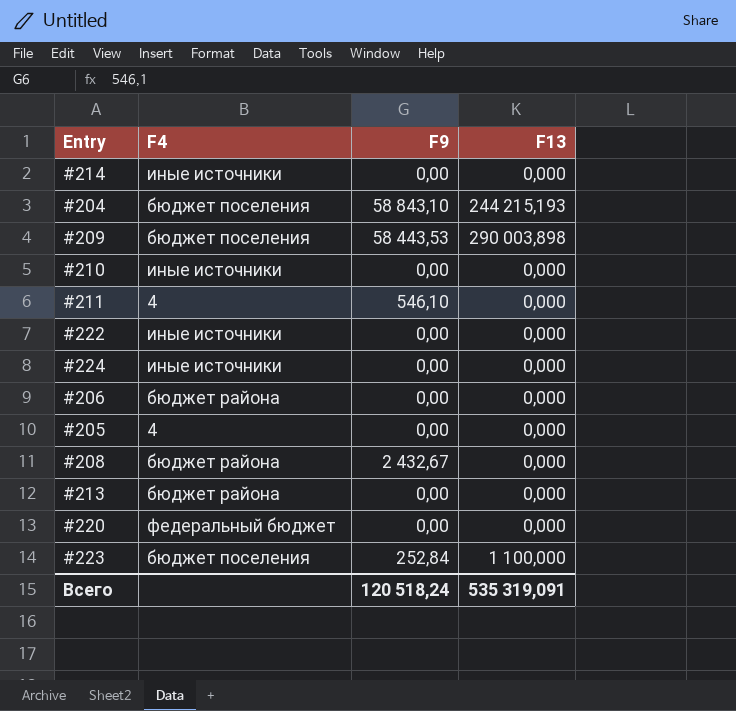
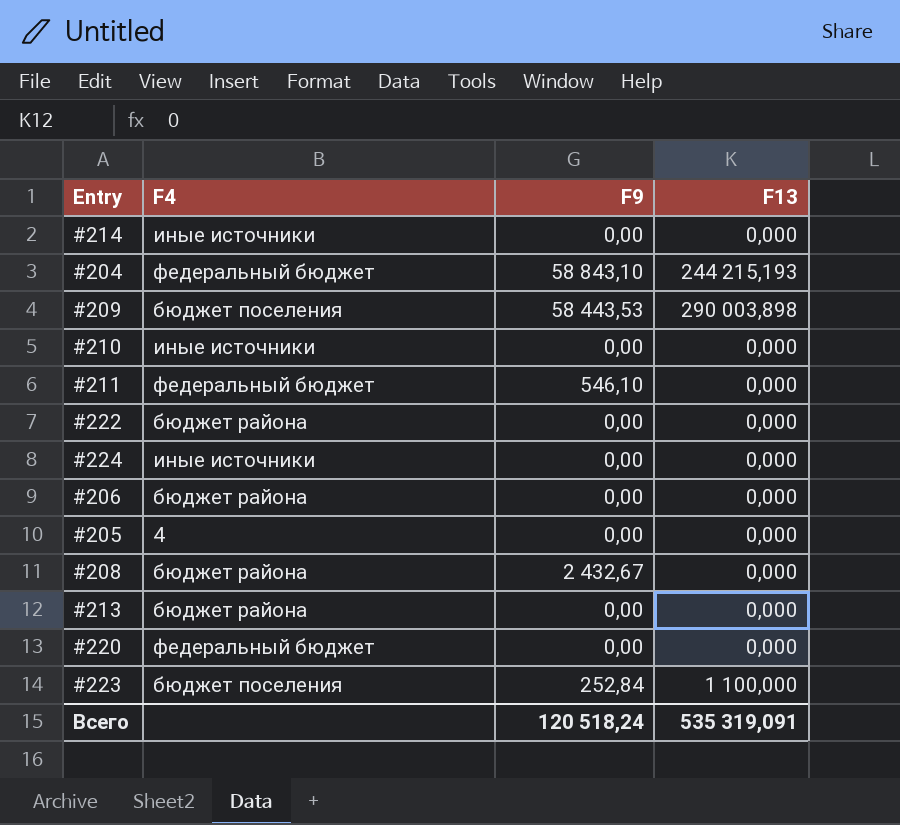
#204 | F4: бюджет поселения -> федеральный бюджет
#211 | F4: 4 -> федеральный бюджет
#222 | F4: иные источники -> бюджет района

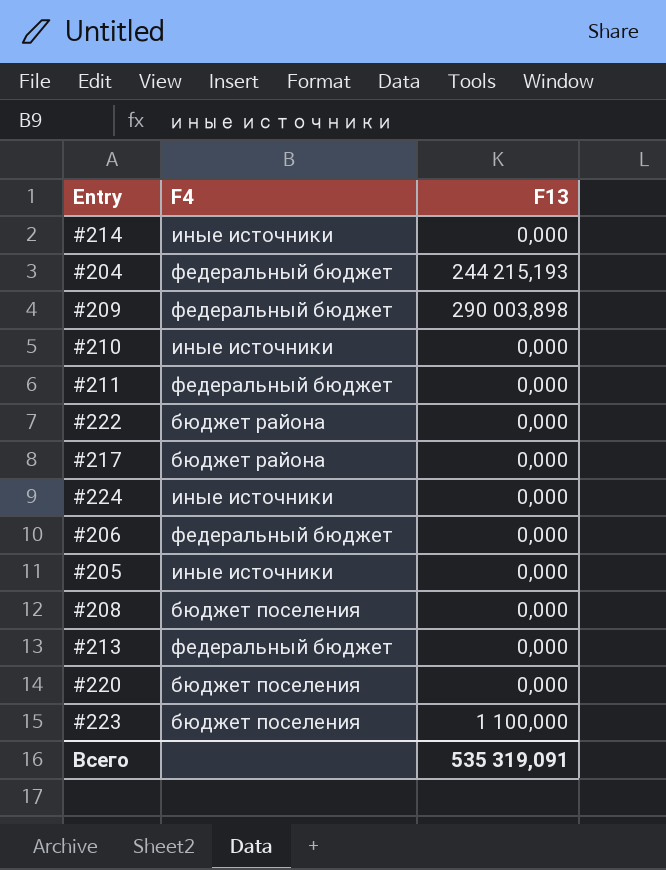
column F9 | position: 3 -> none
#209 | F4: бюджет поселения -> федеральный бюджет
row #217: none -> бюджет района | 0,000
#206 | F4: бюджет района -> федеральный бюджет
#205 | F4: 4 -> иные источники
#208 | F4: бюджет района -> бюджет поселения
#213 | F4: бюджет района -> федеральный бюджет
#220 | F4: федеральный бюджет -> бюджет поселения

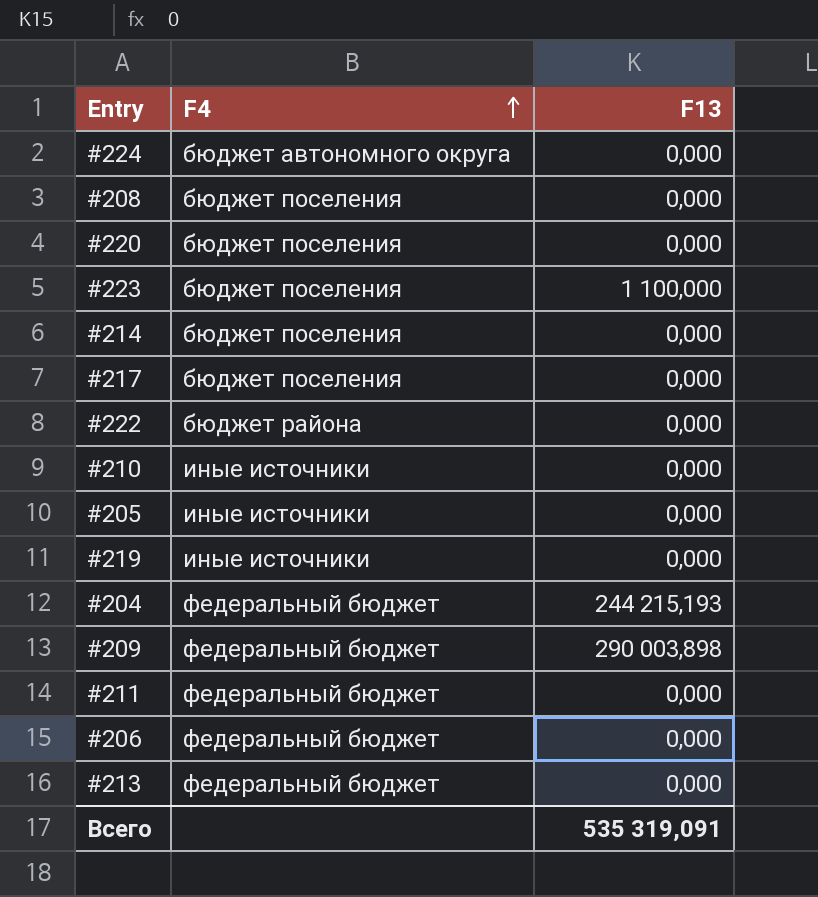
row order: none -> F4 ascending
#224 | F4: иные источники -> бюджет автономного округа
#214 | F4: иные источники -> бюджет поселения
#217 | F4: бюджет района -> бюджет поселения
row #219: none -> иные источники | 0,000

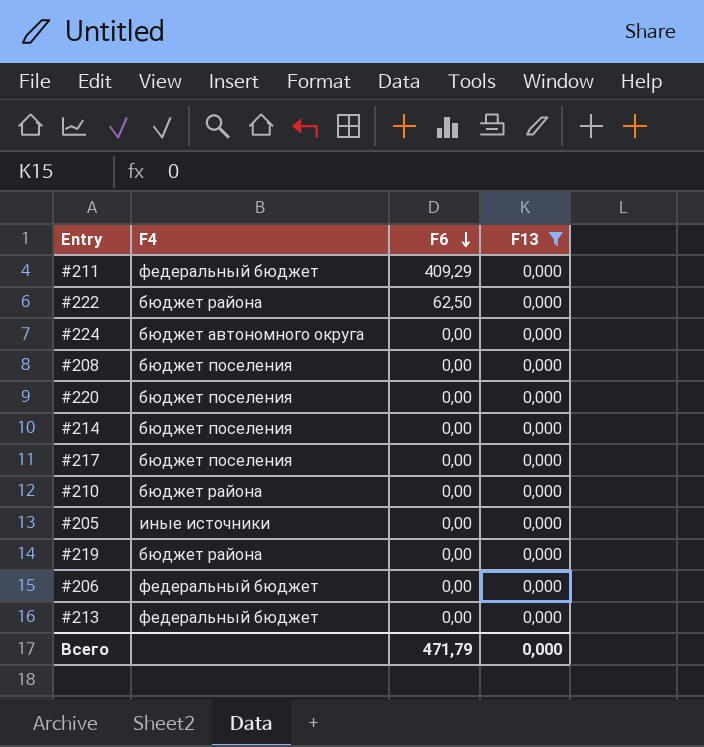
filter: none -> F13 = 0,000
row order: F4 ascending -> F6 descending
column F6 | position: none -> 3
#210 | F4: иные источники -> бюджет района
#219 | F4: иные источники -> бюджет района
Всего | F13: 535 319,091 -> 0,000

